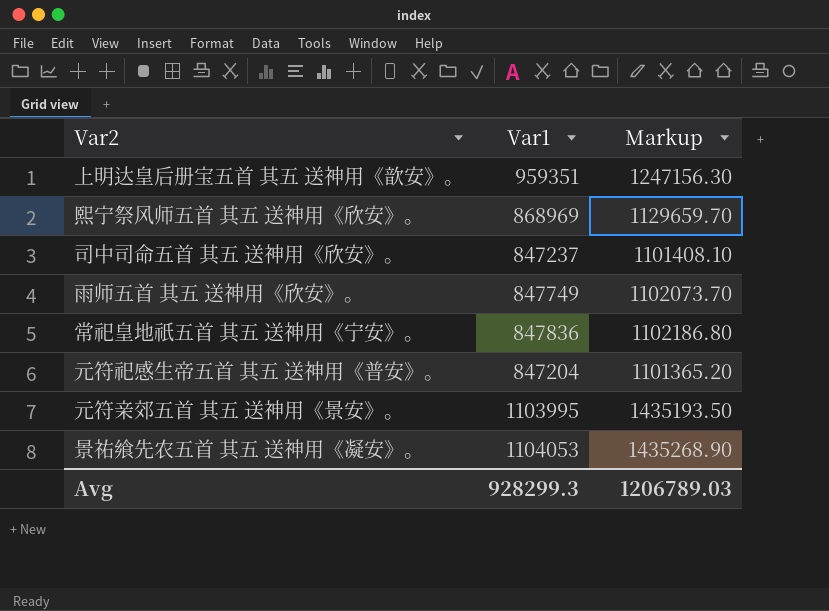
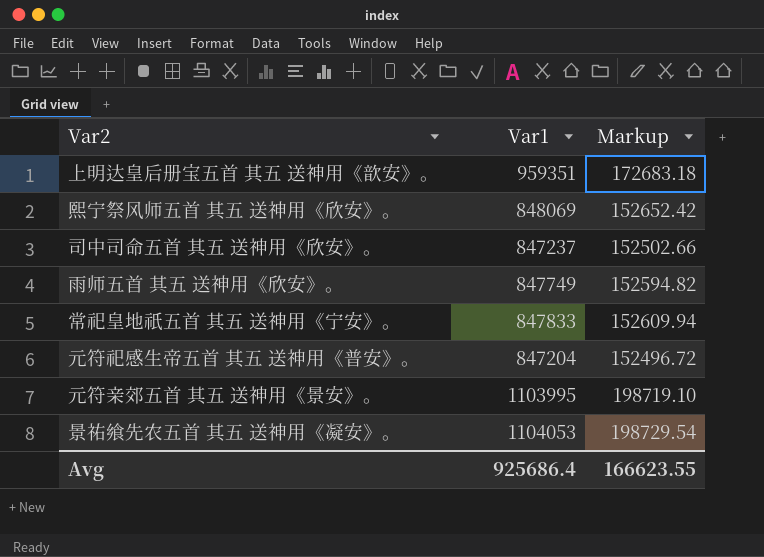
column Markup | formula: [Var1] * 1.3 -> [Var1] * 0.18
熙宁祭风师五首 其五 送神用《欣安》。 | Var1: 868969 -> 848069
常祀皇地祇五首 其五 送神用《宁安》。 | Var1: 847836 -> 847833
Avg | Var1: 928299.3 -> 925686.4
Avg | Markup: 1206789.03 -> 166623.55

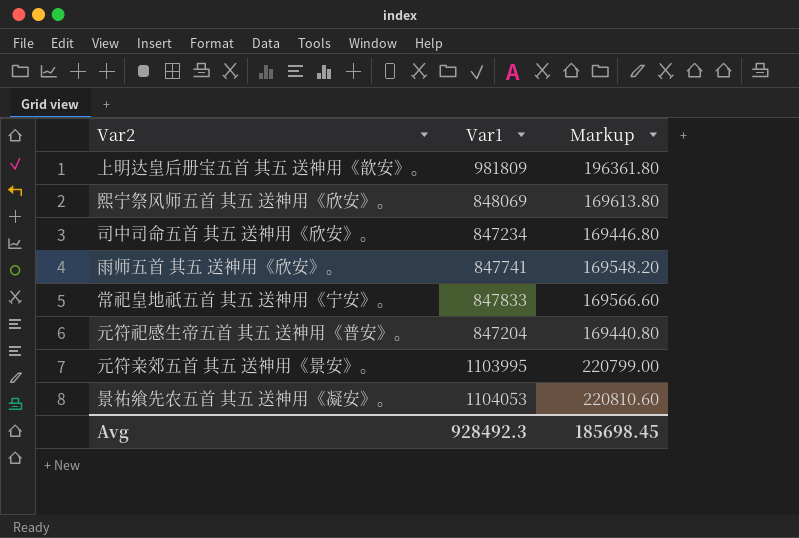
column Markup | formula: [Var1] * 0.18 -> [Var1] * 0.2
上明达皇后册宝五首 其五 送神用《歆安》。 | Var1: 959351 -> 981809
司中司命五首 其五 送神用《欣安》。 | Var1: 847237 -> 847234
雨师五首 其五 送神用《欣安》。 | Var1: 847749 -> 847741
Avg | Var1: 925686.4 -> 928492.3
Avg | Markup: 166623.55 -> 185698.45

